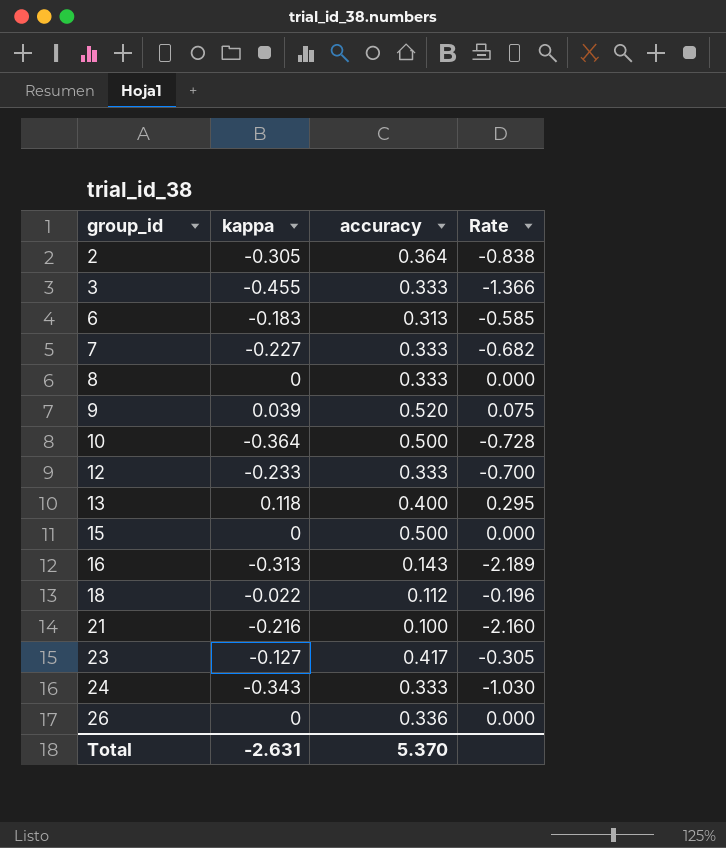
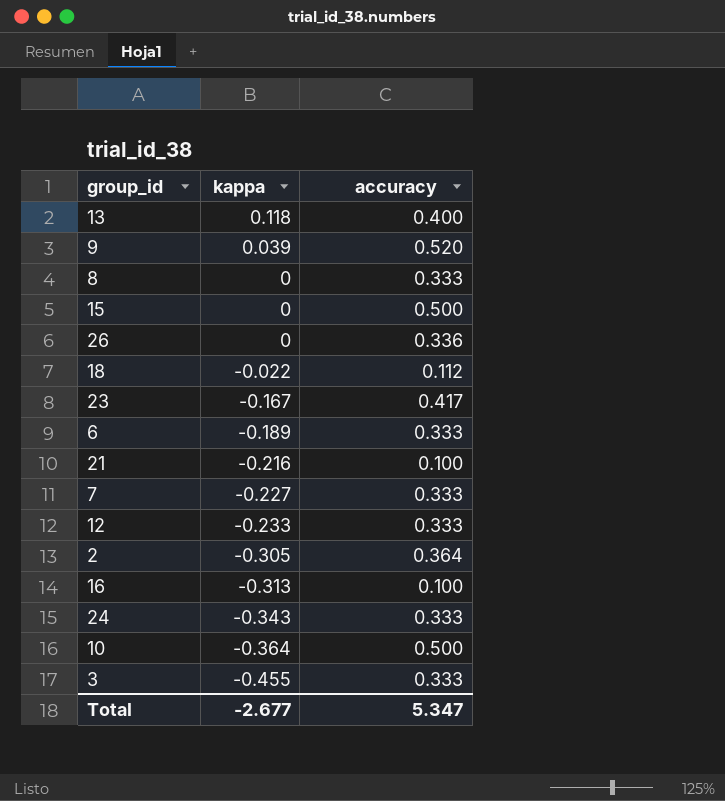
row order: group_id ascending -> kappa descending
column Rate | formula: [kappa] / [accuracy] -> none
23 | kappa: -0.127 -> -0.167
6 | kappa: -0.183 -> -0.189
6 | accuracy: 0.313 -> 0.333
16 | accuracy: 0.143 -> 0.100
Total | kappa: -2.631 -> -2.677
Total | accuracy: 5.370 -> 5.347

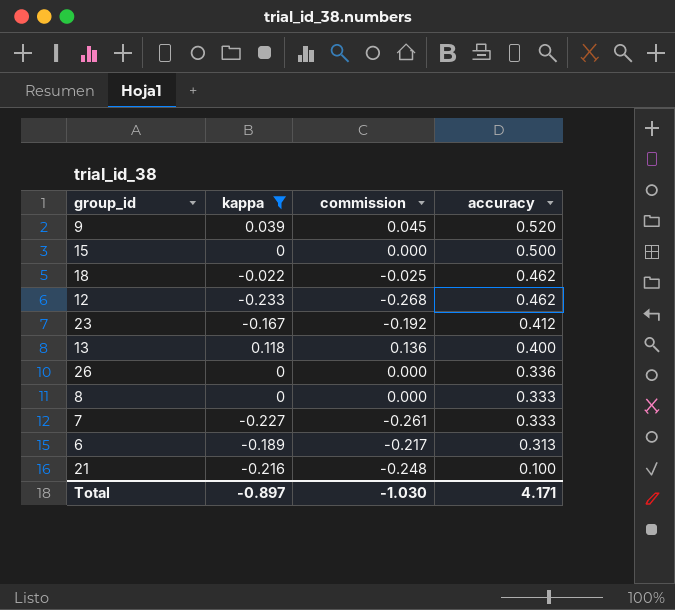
filter: none -> kappa >= -0.233
row order: kappa descending -> accuracy descending
column commission | formula: none -> [kappa] * 1.15
18 | accuracy: 0.112 -> 0.462
12 | accuracy: 0.333 -> 0.462
23 | accuracy: 0.417 -> 0.412
6 | accuracy: 0.333 -> 0.313
Total | kappa: -2.677 -> -0.897
Total | accuracy: 5.347 -> 4.171

